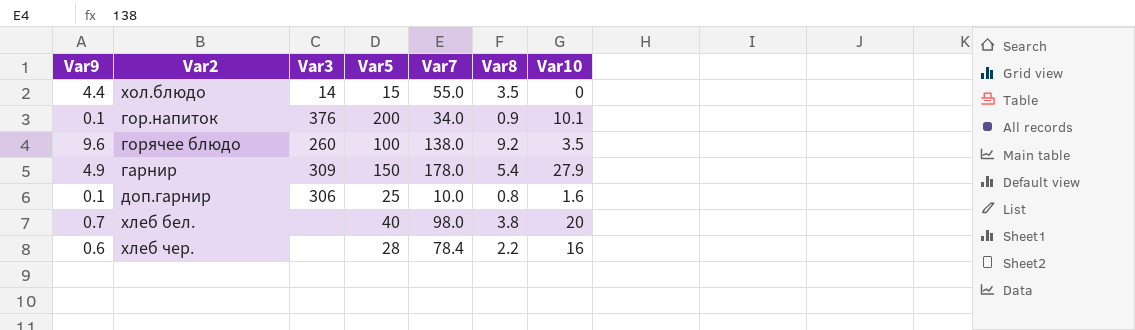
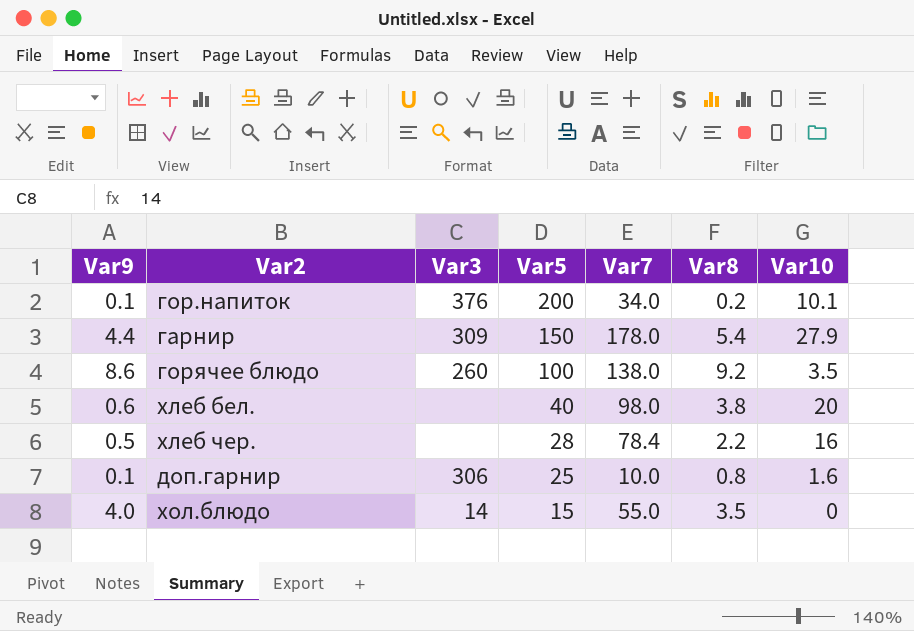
row order: none -> Var5 descending
гор.напиток | Var8: 0.9 -> 0.2
гарнир | Var9: 4.9 -> 4.4
горячее блюдо | Var9: 9.6 -> 8.6
хлеб бел. | Var9: 0.7 -> 0.6
хлеб чер. | Var9: 0.6 -> 0.5
хол.блюдо | Var9: 4.4 -> 4.0

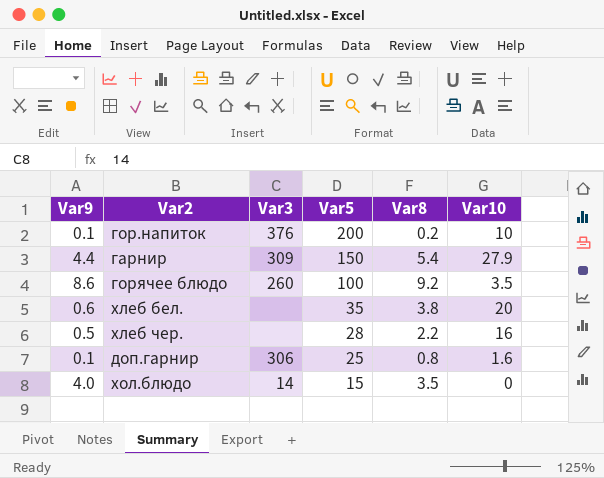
column Var7 | position: 5 -> none
гор.напиток | Var10: 10.1 -> 10
хлеб бел. | Var5: 40 -> 35

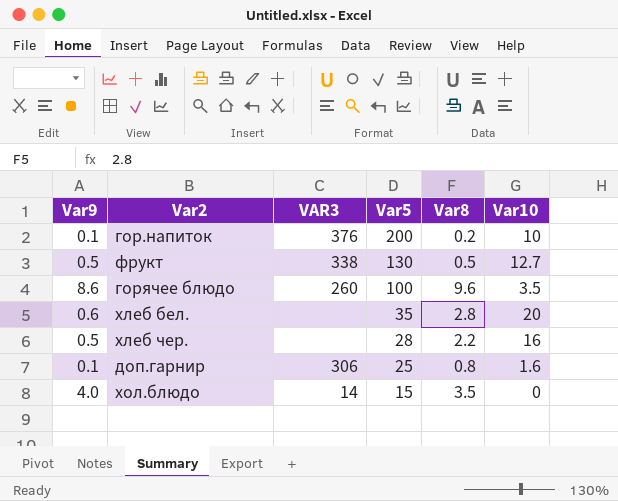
column name: Var3 -> VAR3
row гарнир: 4.4 | 309 | 150 | 5.4 | 27.9 -> none
row фрукт: none -> 0.5 | 338 | 130 | 0.5 | 12.7
горячее блюдо | Var8: 9.2 -> 9.6
хлеб бел. | Var8: 3.8 -> 2.8

